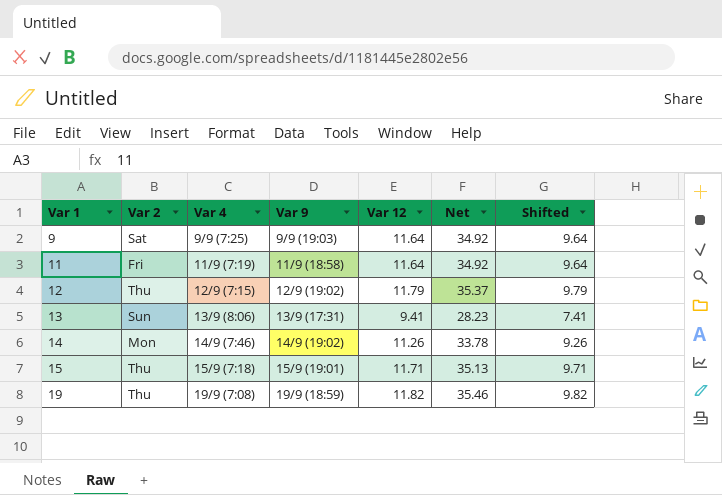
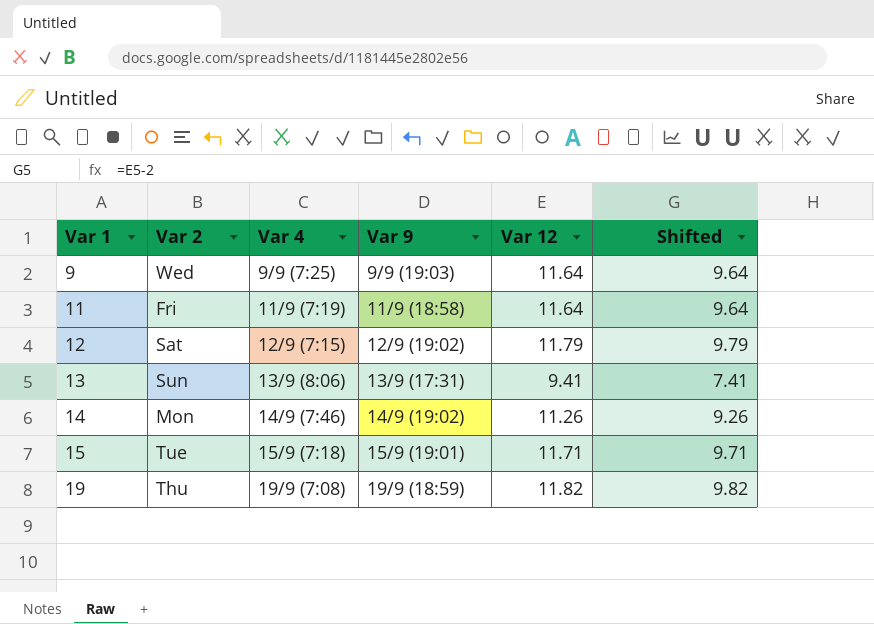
column Net | formula: [Var 12] * 3 -> none
9 | Var 2: Sat -> Wed
12 | Var 2: Thu -> Sat
15 | Var 2: Thu -> Tue

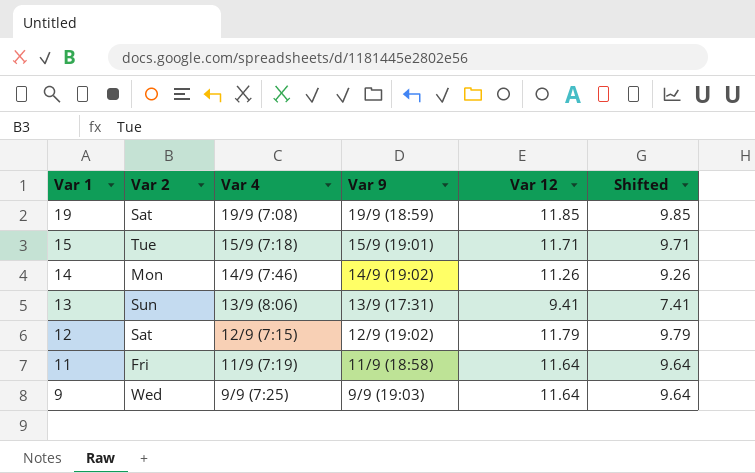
row order: Var 1 ascending -> Var 1 descending
19 | Var 2: Thu -> Sat
19 | Var 12: 11.82 -> 11.85
19 | Shifted: 9.82 -> 9.85

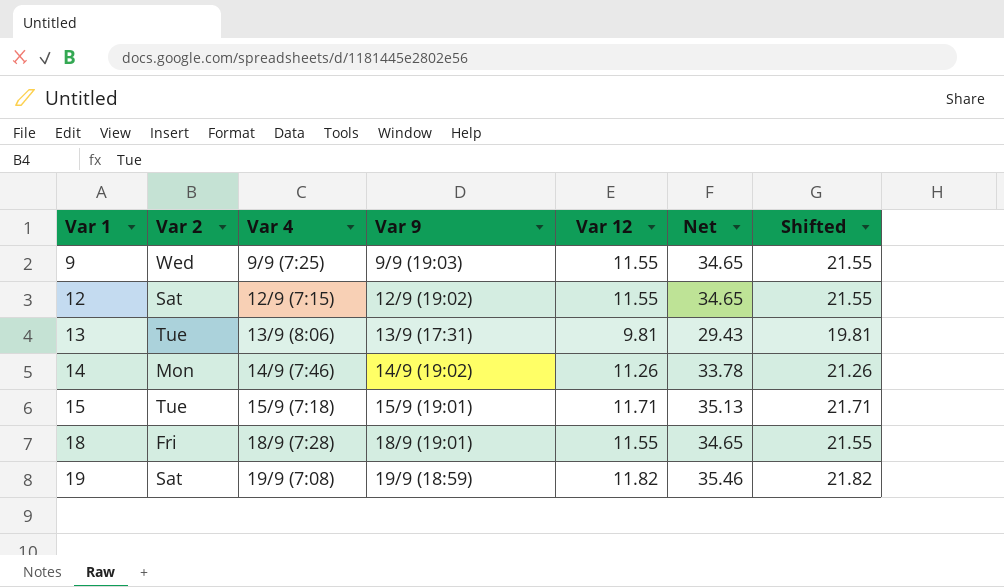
row order: Var 1 descending -> Var 1 ascending
column Net | formula: none -> [Var 12] * 3
column Shifted | formula: [Var 12] - 2 -> [Var 12] + 10
row 11: Fri | 11/9 (7:19) | 11/9 (18:58) | 11.64 | 9.64 -> none
9 | Var 12: 11.64 -> 11.55
12 | Var 12: 11.79 -> 11.55
13 | Var 2: Sun -> Tue
13 | Var 12: 9.41 -> 9.81
row 18: none -> Fri | 18/9 (7:28) | 18/9 (19:01) | 11.55 | 34.65 | 21.55
19 | Var 12: 11.85 -> 11.82

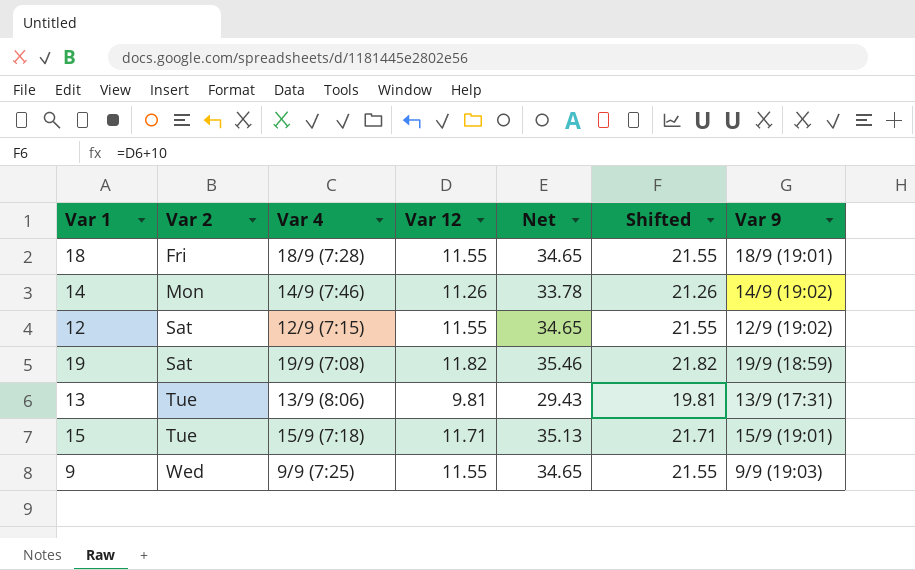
row order: Var 1 ascending -> Var 2 ascending
column Var 9 | position: 4 -> 7

